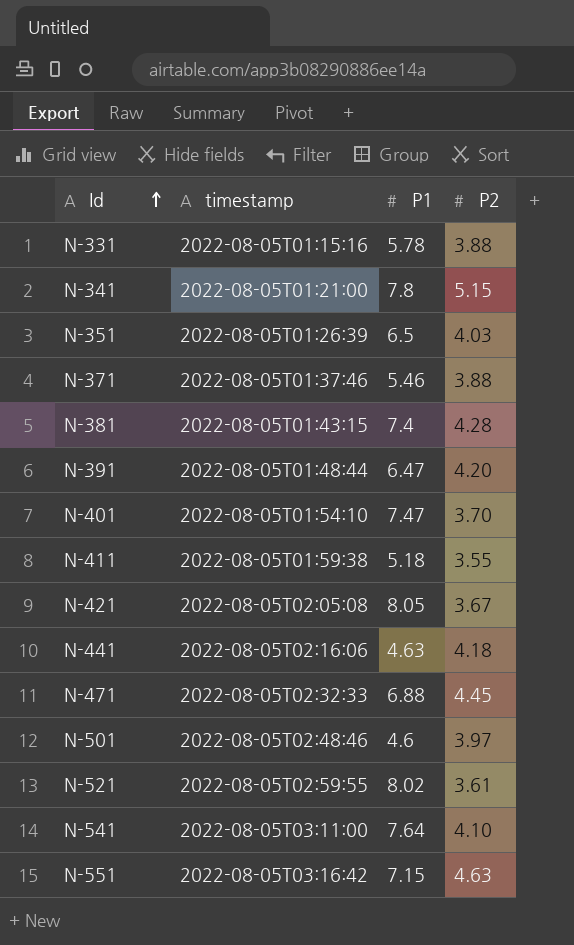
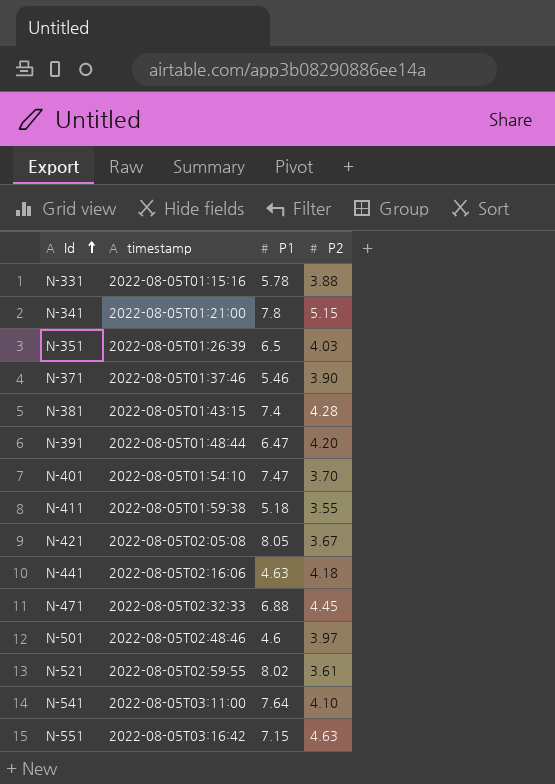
N-371 | P2: 3.88 -> 3.90

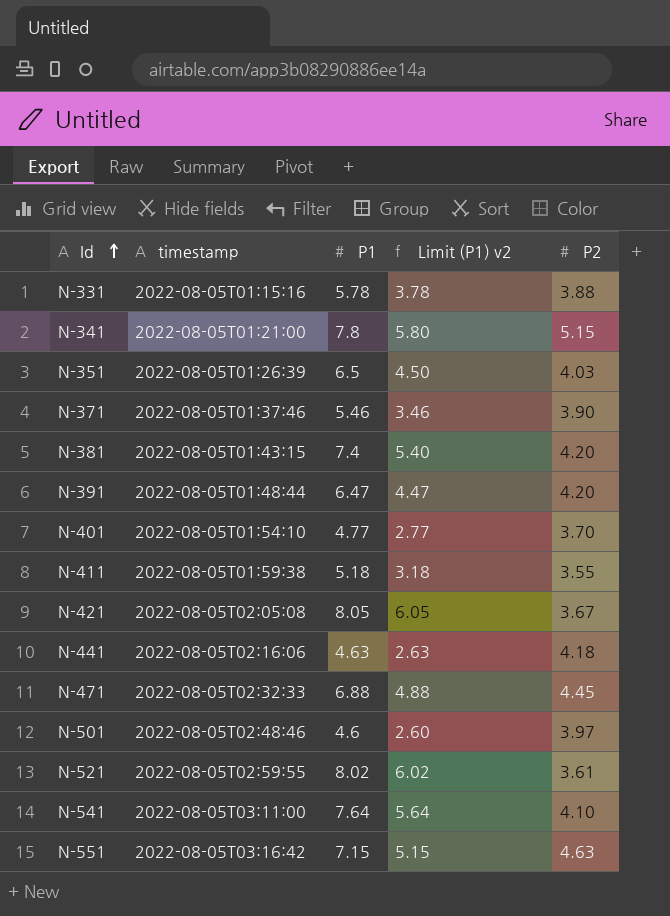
column Limit (P1) v2 | formula: none -> [P1] - 2
N-381 | P2: 4.28 -> 4.20
N-401 | P1: 7.47 -> 4.77

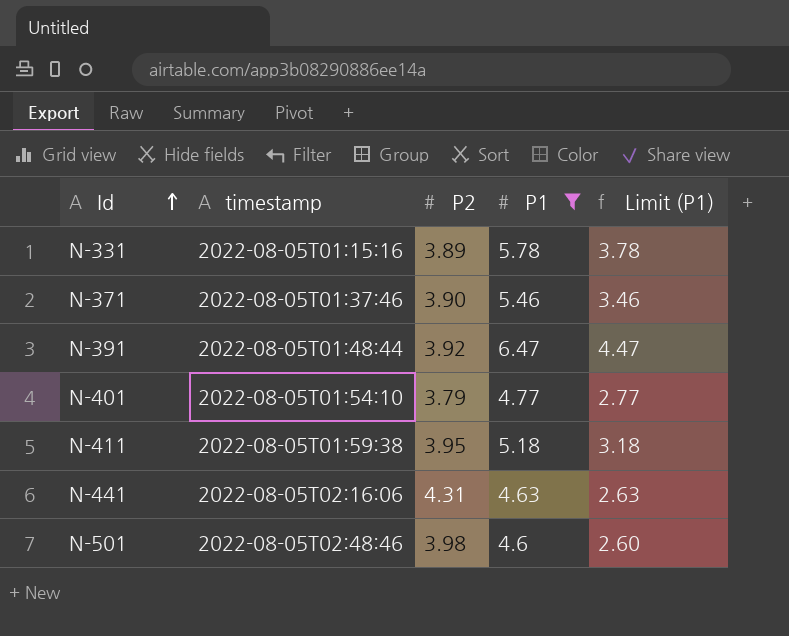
filter: none -> P1 <= 6.47
column P2 | position: 5 -> 3
column name: Limit (P1) v2 -> Limit (P1)
N-331 | P2: 3.88 -> 3.89
N-391 | P2: 4.20 -> 3.92
N-401 | P2: 3.70 -> 3.79
N-411 | P2: 3.55 -> 3.95
N-441 | P2: 4.18 -> 4.31
N-501 | P2: 3.97 -> 3.98

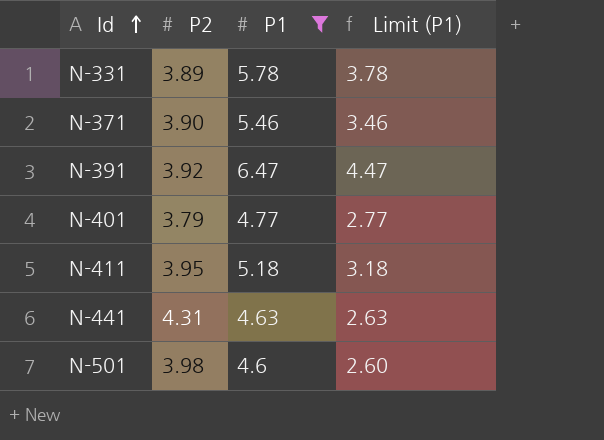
column timestamp | position: 2 -> none

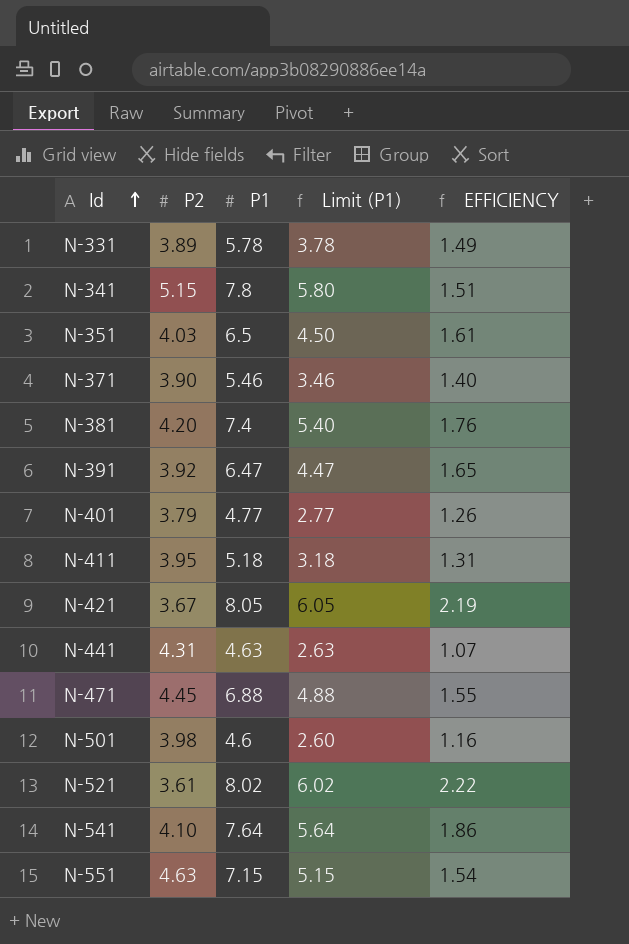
filter: P1 <= 6.47 -> none
column EFFICIENCY | formula: none -> [P1] / [P2]

